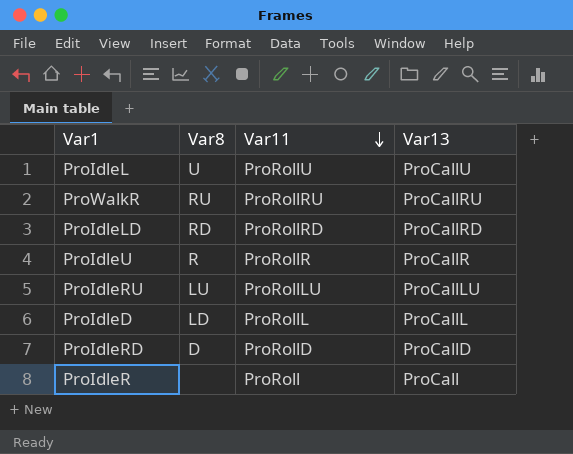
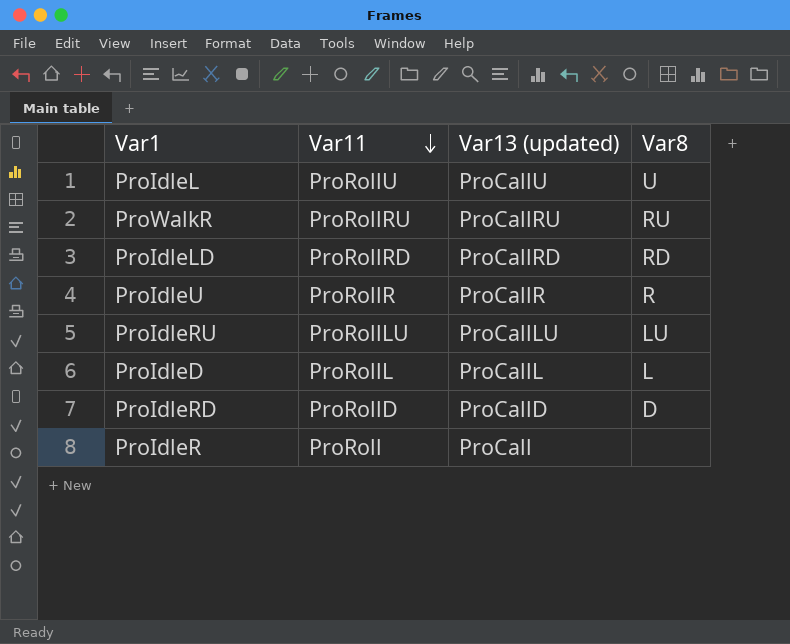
column name: Var13 -> Var13 (updated)
column Var8 | position: 2 -> 4
ProIdleD | Var8: LD -> L

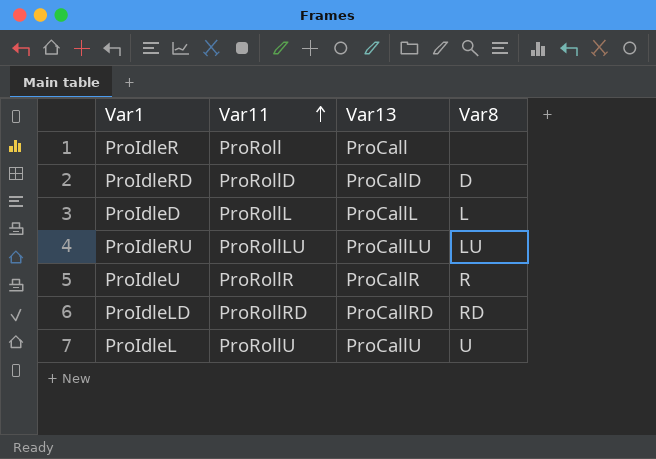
row order: Var11 descending -> Var11 ascending
column name: Var13 (updated) -> Var13
row ProWalkR: ProRollRU | ProCallRU | RU -> none

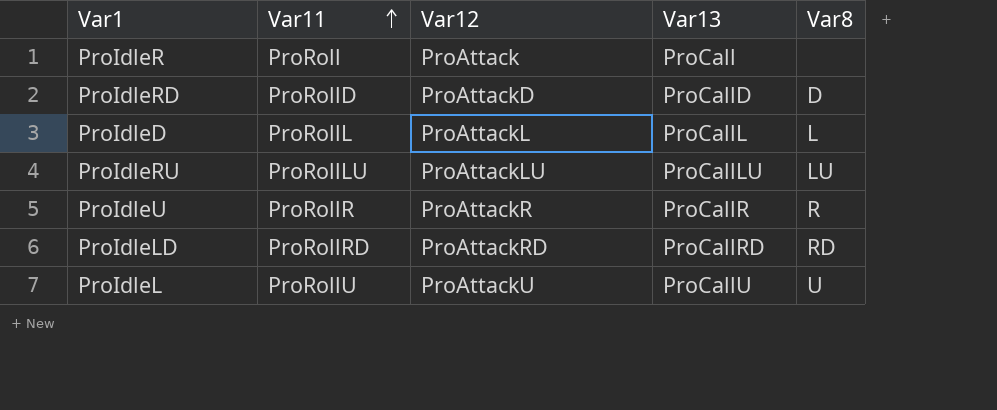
column Var12 | position: none -> 3

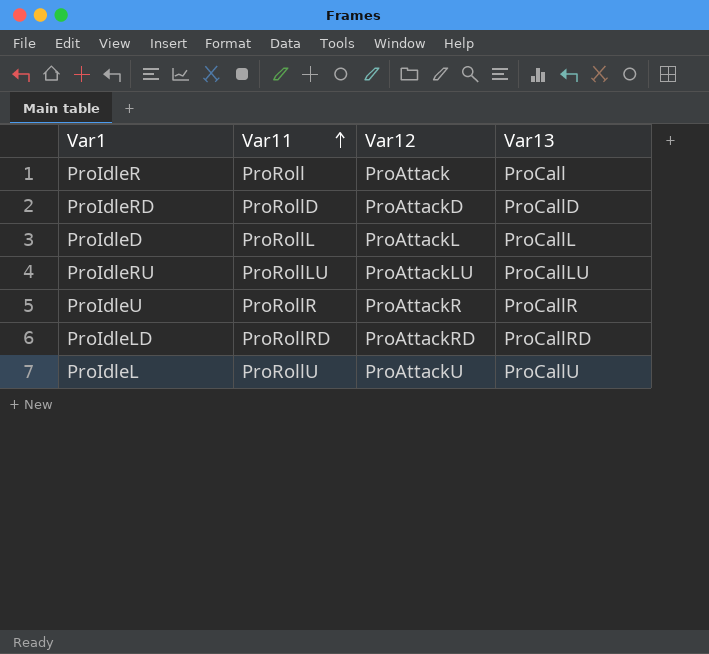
column Var8 | position: 5 -> none

